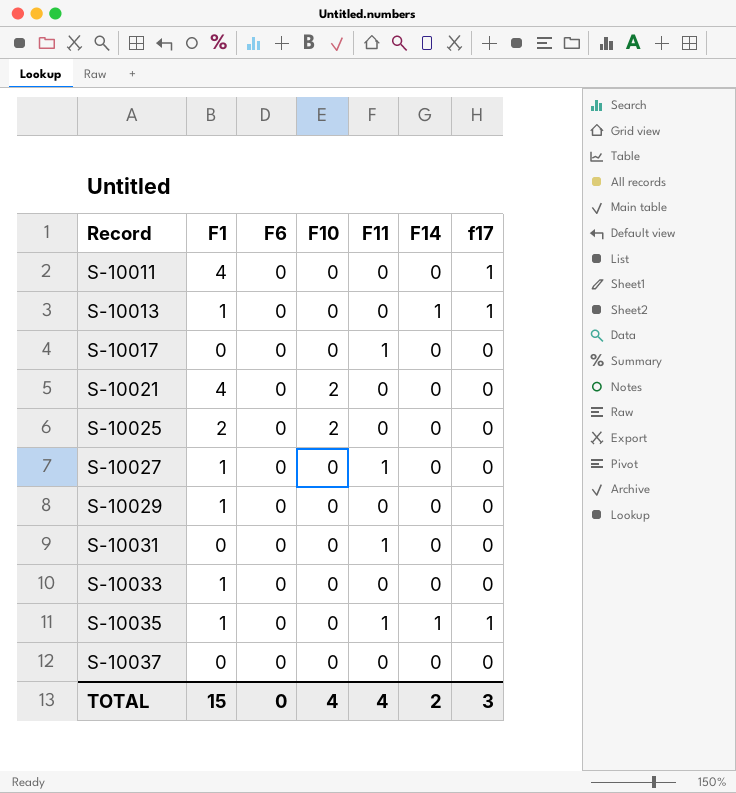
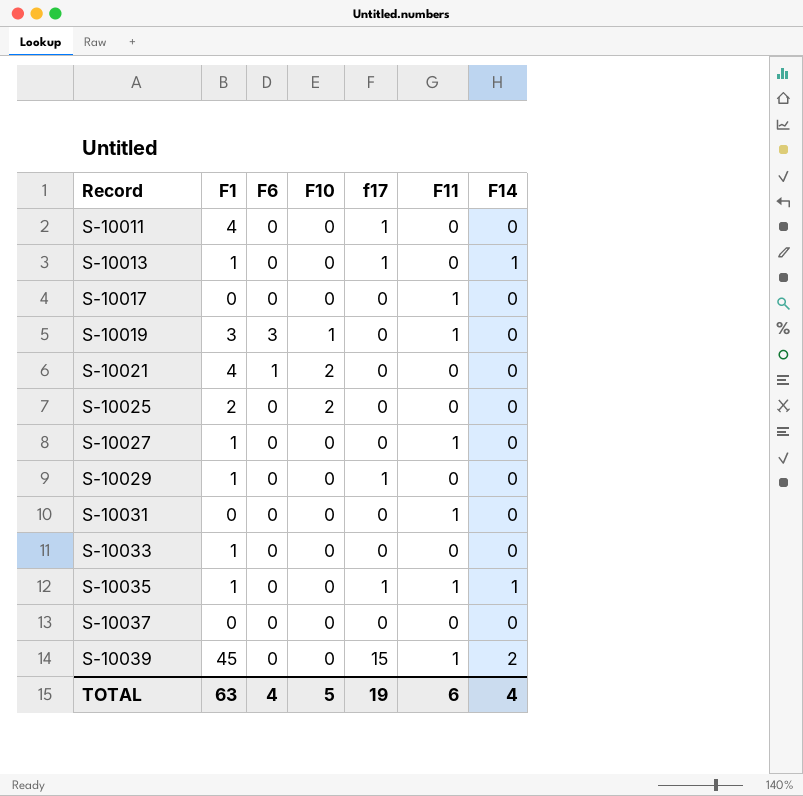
column f17 | position: 7 -> 5
row S-10019: none -> 3 | 3 | 1 | 0 | 1 | 0
S-10021 | F6: 0 -> 1
S-10029 | f17: 0 -> 1
row S-10039: none -> 45 | 0 | 0 | 15 | 1 | 2
TOTAL | F1: 15 -> 63
TOTAL | F6: 0 -> 4
TOTAL | F10: 4 -> 5
TOTAL | f17: 3 -> 19
TOTAL | F11: 4 -> 6
TOTAL | F14: 2 -> 4

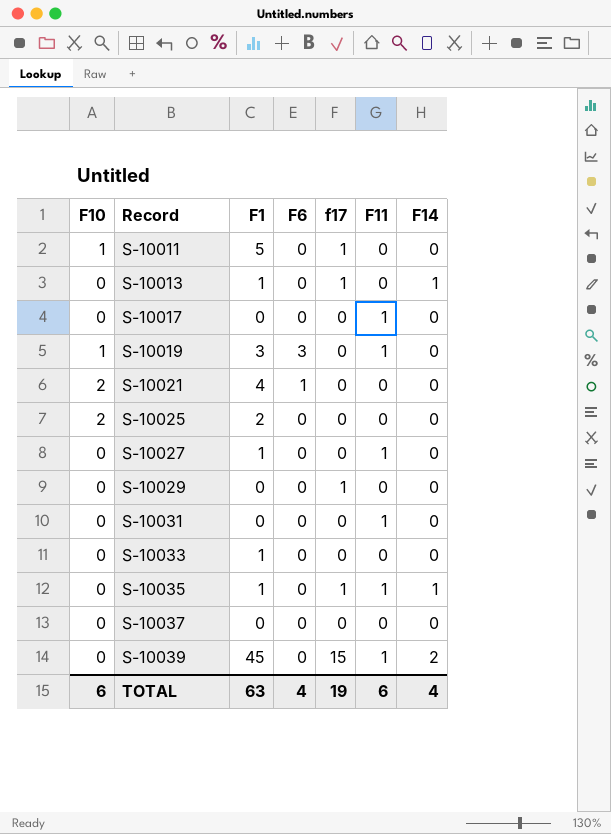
column F10 | position: 4 -> 1
S-10011 | F10: 0 -> 1
S-10011 | F1: 4 -> 5
S-10029 | F1: 1 -> 0
TOTAL | F10: 5 -> 6

